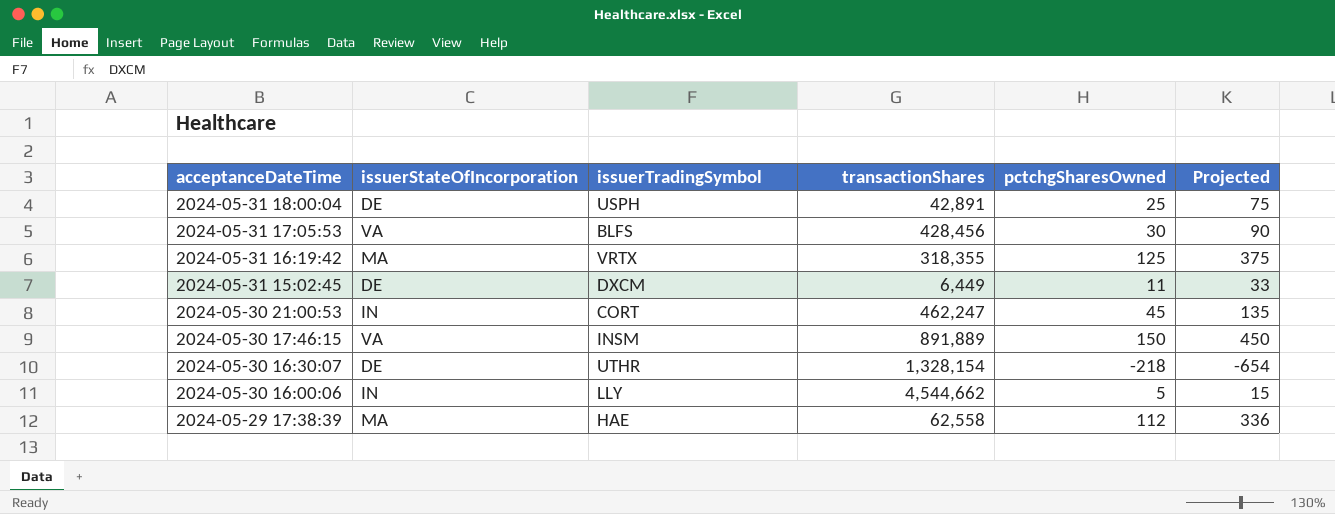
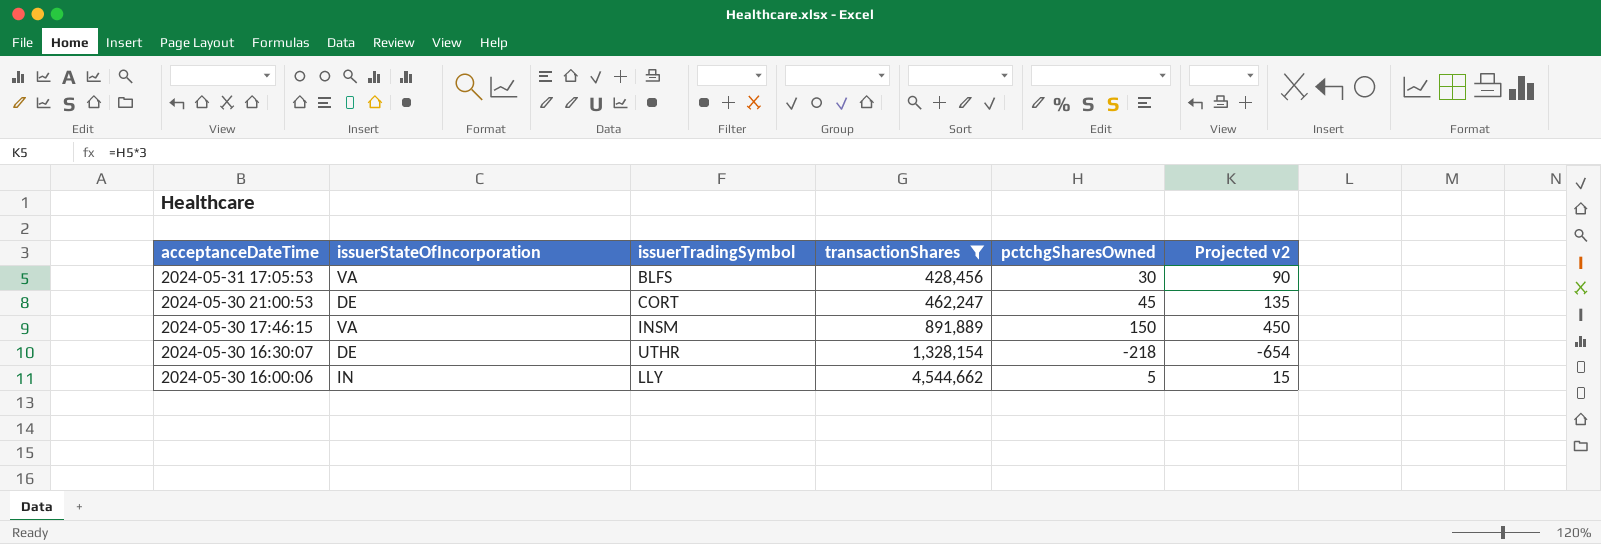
filter: none -> transactionShares >= 428,456
column name: Projected -> Projected v2
2024-05-30 21:00:53 | issuerStateOfIncorporation: IN -> DE

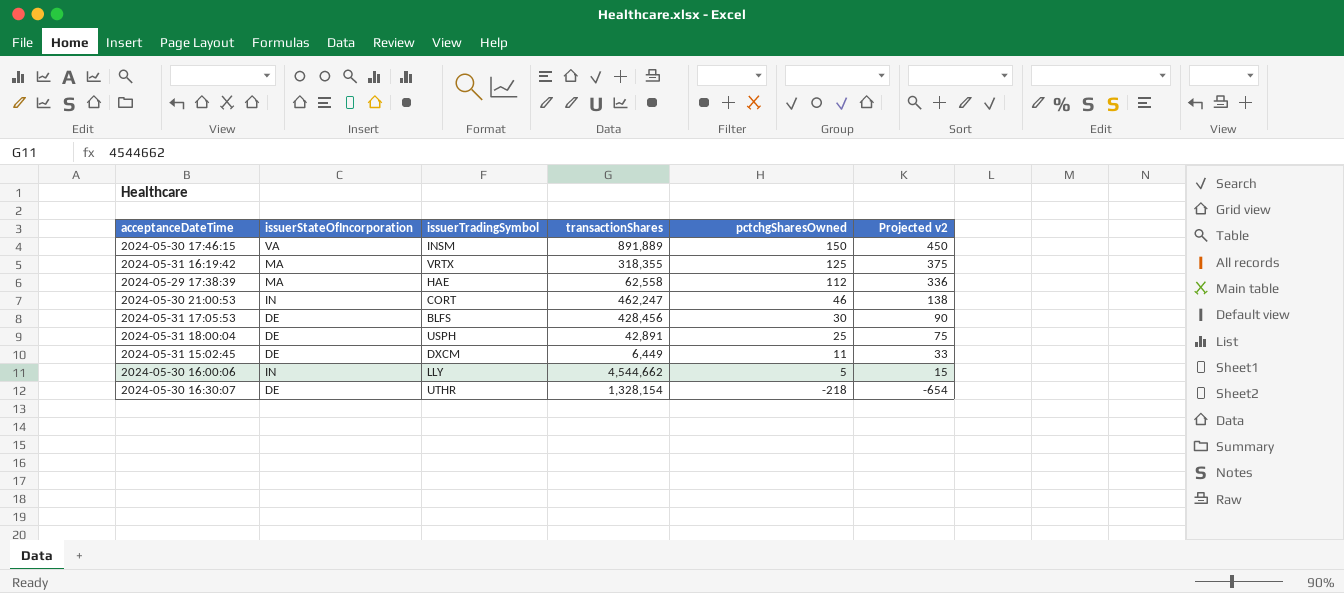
filter: transactionShares >= 428,456 -> none
row order: acceptanceDateTime descending -> pctchgSharesOwned descending
2024-05-30 21:00:53 | issuerStateOfIncorporation: DE -> IN
2024-05-30 21:00:53 | pctchgSharesOwned: 45 -> 46
2024-05-30 21:00:53 | Projected v2: 135 -> 138
2024-05-31 17:05:53 | issuerStateOfIncorporation: VA -> DE

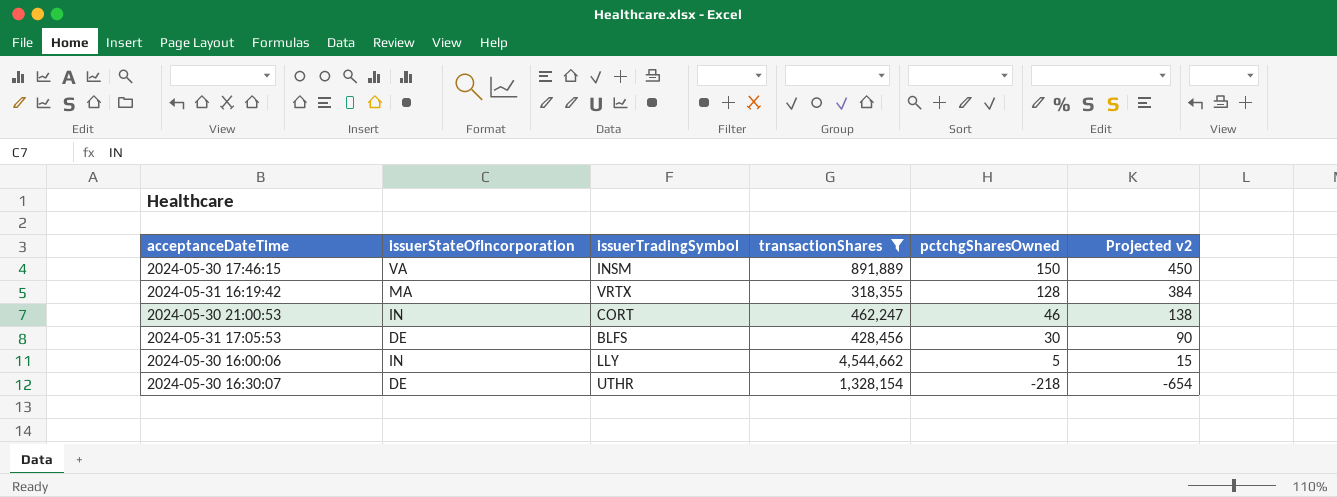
filter: none -> transactionShares >= 318,355
2024-05-31 16:19:42 | pctchgSharesOwned: 125 -> 128
2024-05-31 16:19:42 | Projected v2: 375 -> 384

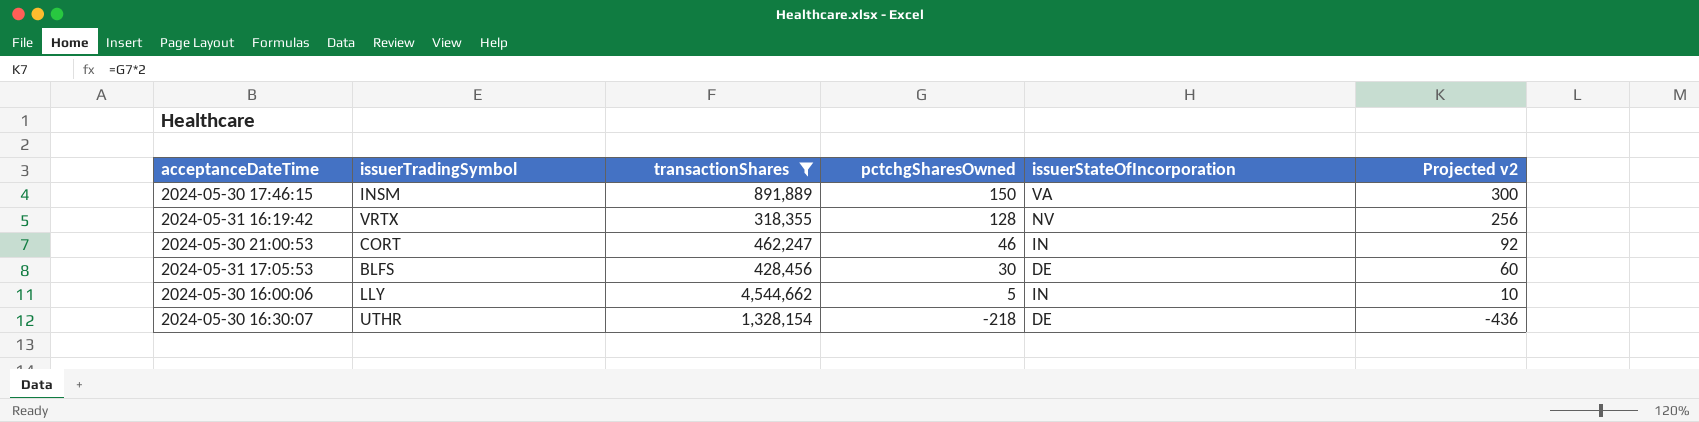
column issuerStateOfIncorporation | position: 2 -> 5
column Projected v2 | formula: [pctchgSharesOwned] * 3 -> [pctchgSharesOwned] * 2
2024-05-31 16:19:42 | issuerStateOfIncorporation: MA -> NV

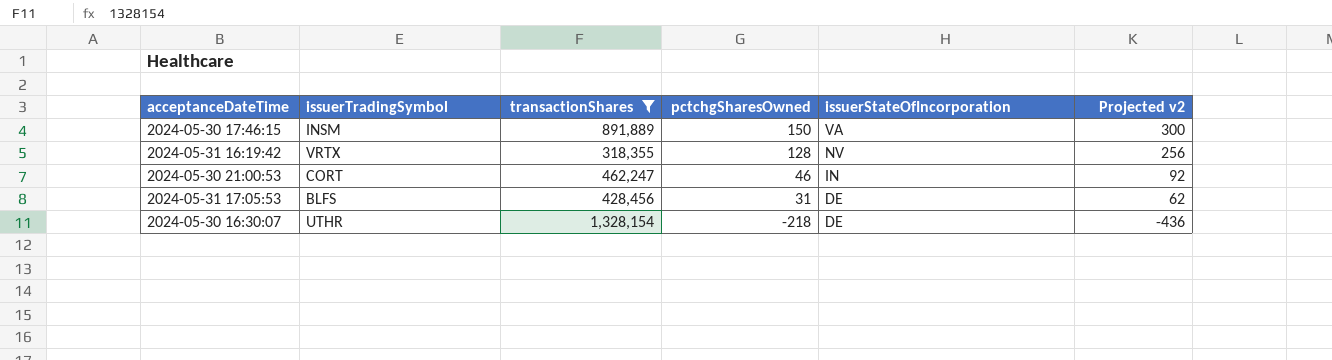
row 2024-05-30 16:00:06: LLY | 4,544,662 | 5 | IN | 10 -> none
2024-05-31 17:05:53 | pctchgSharesOwned: 30 -> 31
2024-05-31 17:05:53 | Projected v2: 60 -> 62

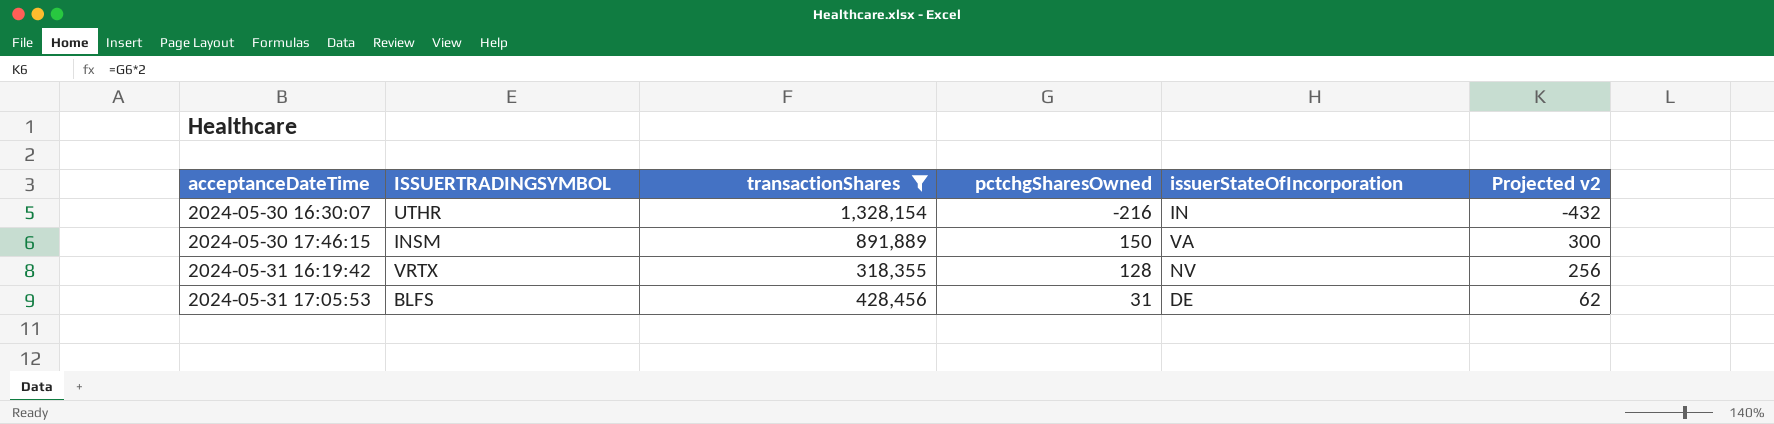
row order: pctchgSharesOwned descending -> acceptanceDateTime ascending
column name: issuerTradingSymbol -> ISSUERTRADINGSYMBOL
row 2024-05-30 21:00:53: CORT | 462,247 | 46 | IN | 92 -> none
2024-05-30 16:30:07 | pctchgSharesOwned: -218 -> -216
2024-05-30 16:30:07 | issuerStateOfIncorporation: DE -> IN
2024-05-30 16:30:07 | Projected v2: -436 -> -432

